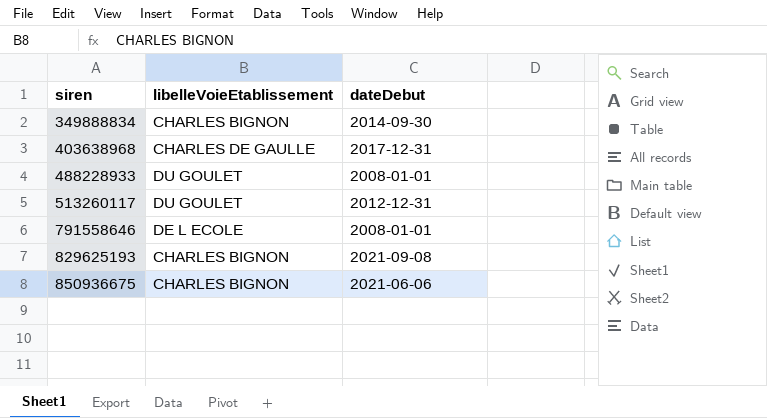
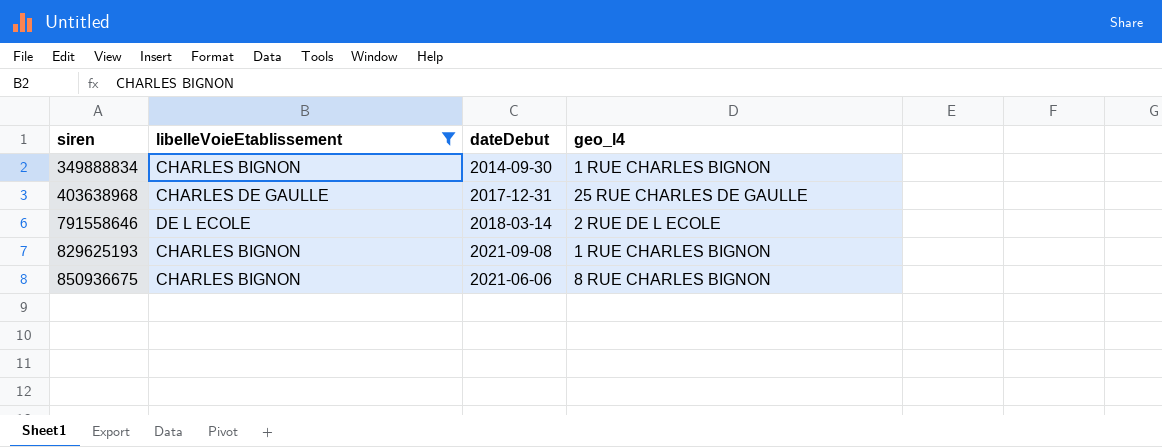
filter: none -> libelleVoieEtablissement != DU GOULET
column geo_l4 | position: none -> 4
791558646 | dateDebut: 2008-01-01 -> 2018-03-14

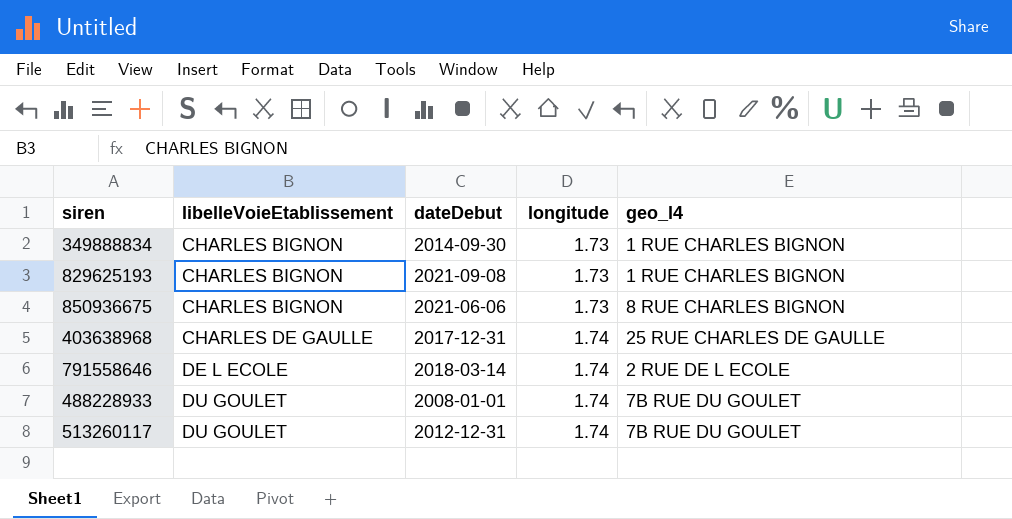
filter: libelleVoieEtablissement != DU GOULET -> none
row order: siren ascending -> libelleVoieEtablissement ascending
column longitude | position: none -> 4

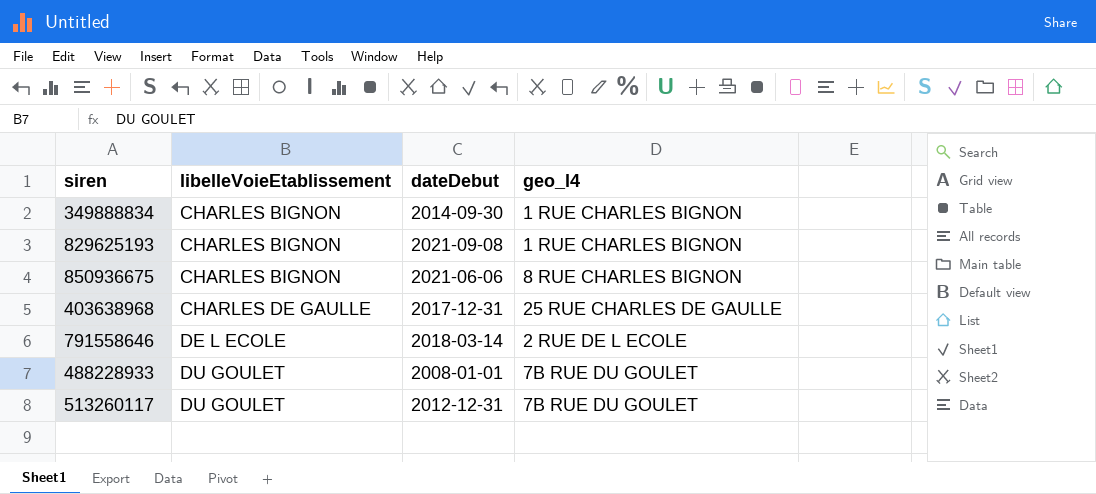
column longitude | position: 4 -> none

